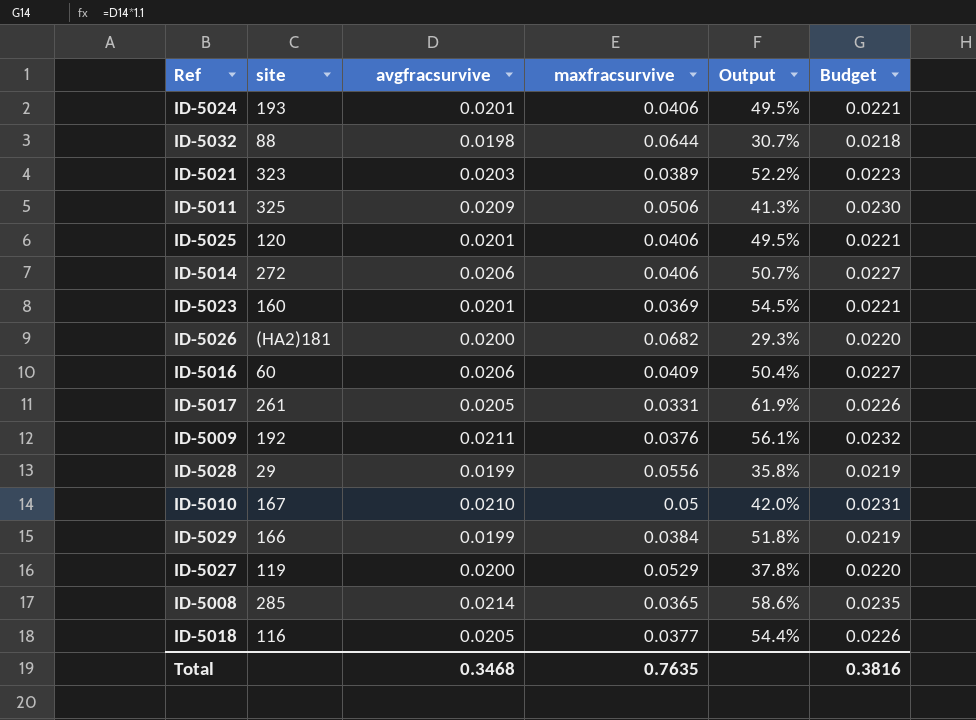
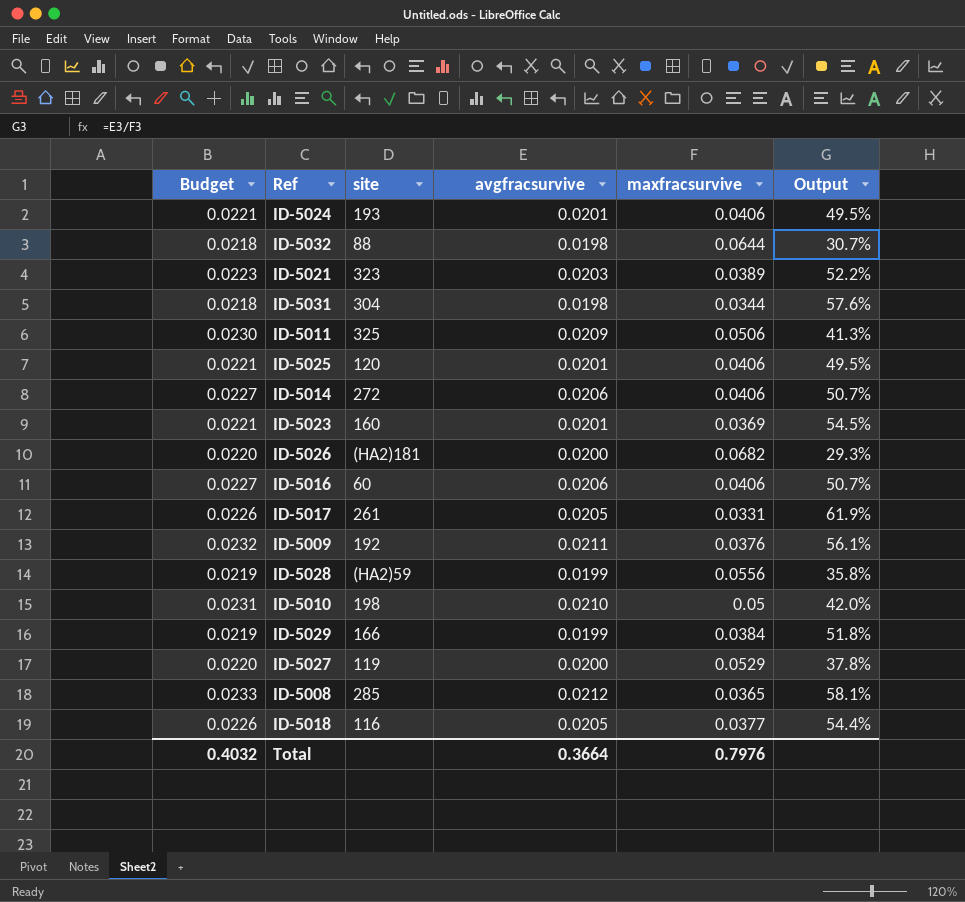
column Budget | position: 6 -> 1
row ID-5031: none -> 0.0218 | 304 | 0.0198 | 0.0344 | 57.6%
ID-5016 | maxfracsurvive: 0.0409 -> 0.0406
ID-5016 | Output: 50.4% -> 50.7%
ID-5028 | site: 29 -> (HA2)59
ID-5010 | site: 167 -> 198
ID-5008 | Budget: 0.0235 -> 0.0233
ID-5008 | avgfracsurvive: 0.0214 -> 0.0212
ID-5008 | Output: 58.6% -> 58.1%
Total | Budget: 0.3816 -> 0.4032
Total | avgfracsurvive: 0.3468 -> 0.3664
Total | maxfracsurvive: 0.7635 -> 0.7976

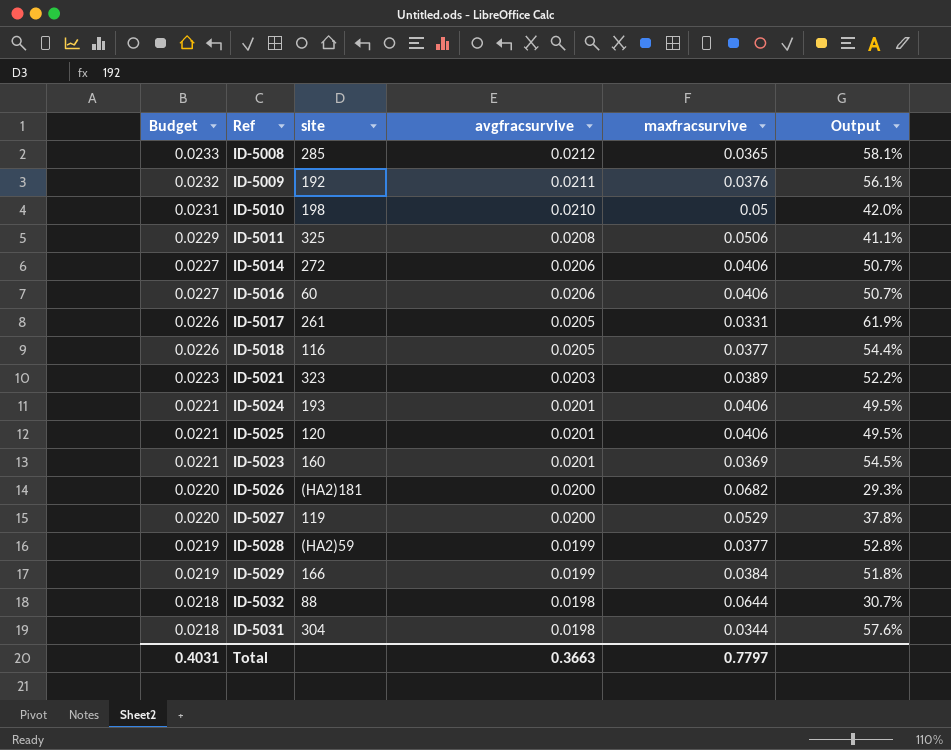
row order: none -> Budget descending
ID-5011 | Budget: 0.0230 -> 0.0229
ID-5011 | avgfracsurvive: 0.0209 -> 0.0208
ID-5011 | Output: 41.3% -> 41.1%
ID-5028 | maxfracsurvive: 0.0556 -> 0.0377
ID-5028 | Output: 35.8% -> 52.8%
Total | Budget: 0.4032 -> 0.4031
Total | avgfracsurvive: 0.3664 -> 0.3663
Total | maxfracsurvive: 0.7976 -> 0.7797

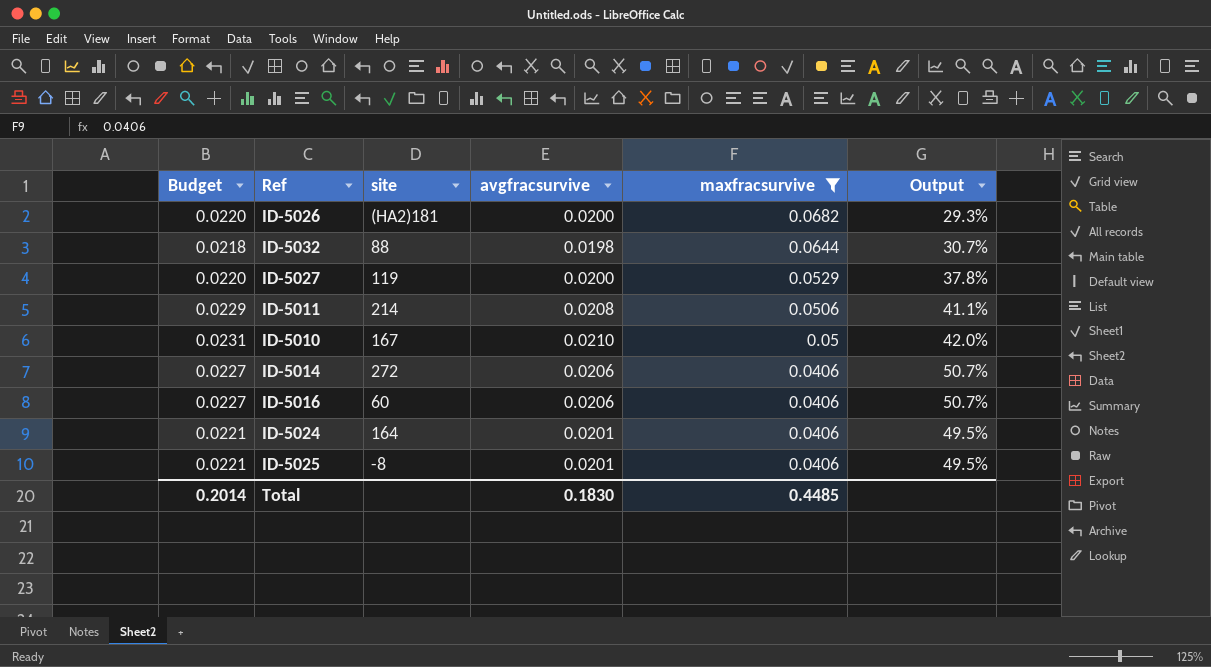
filter: none -> maxfracsurvive >= 0.0406
row order: Budget descending -> maxfracsurvive descending
ID-5011 | site: 325 -> 214
ID-5010 | site: 198 -> 167
ID-5024 | site: 193 -> 164
ID-5025 | site: 120 -> -8
Total | Budget: 0.4031 -> 0.2014
Total | avgfracsurvive: 0.3663 -> 0.1830
Total | maxfracsurvive: 0.7797 -> 0.4485

